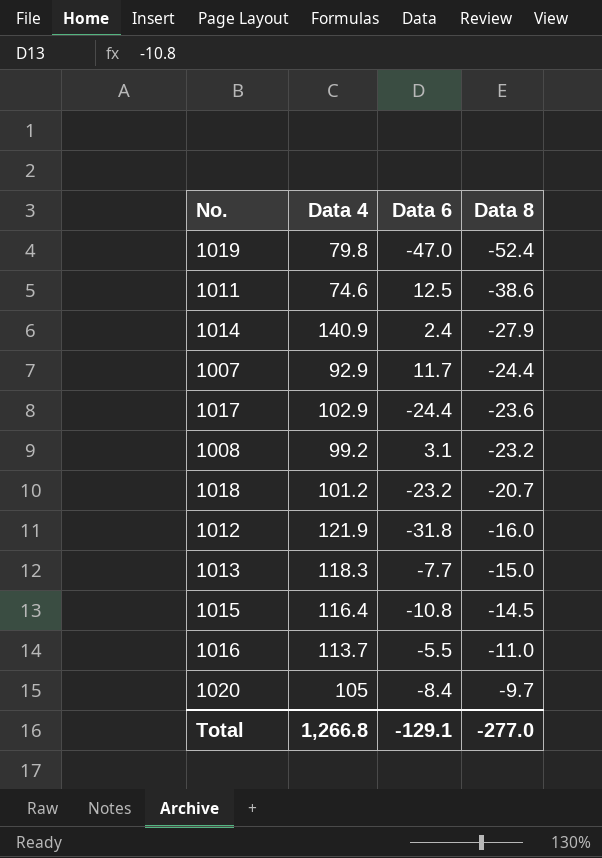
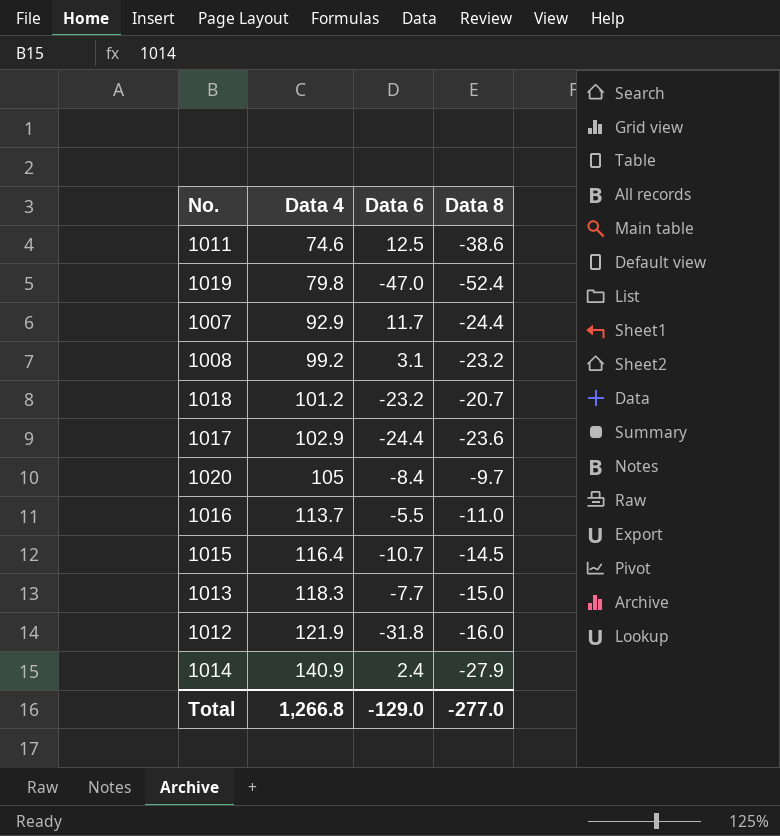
row order: Data 8 ascending -> Data 4 ascending
1015 | Data 6: -10.8 -> -10.7
Total | Data 6: -129.1 -> -129.0

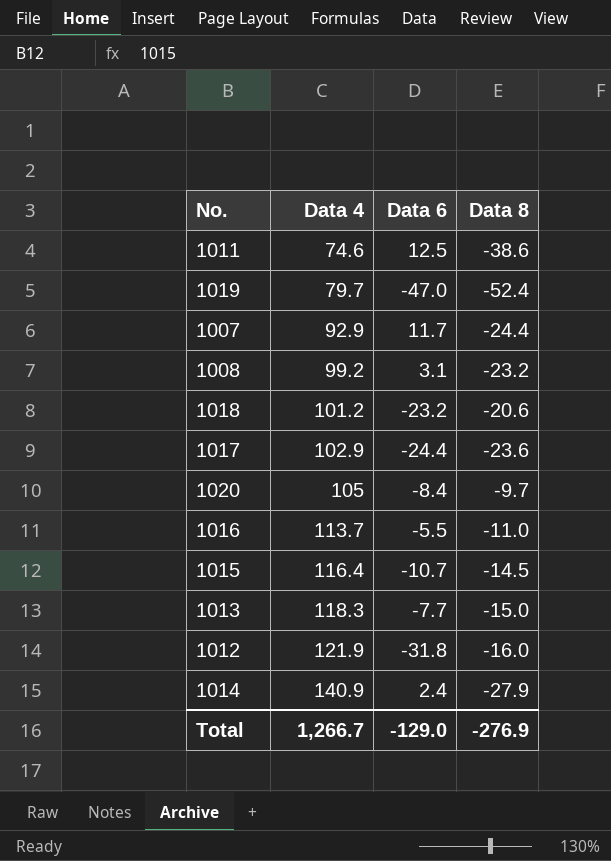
1019 | Data 4: 79.8 -> 79.7
1018 | Data 8: -20.7 -> -20.6
Total | Data 4: 1,266.8 -> 1,266.7
Total | Data 8: -277.0 -> -276.9

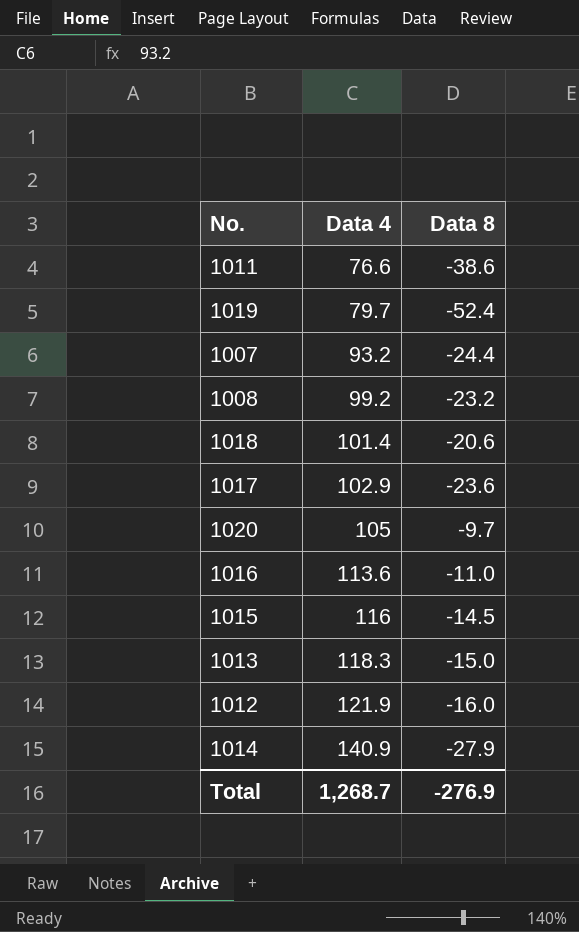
column Data 6 | position: 3 -> none
1011 | Data 4: 74.6 -> 76.6
1007 | Data 4: 92.9 -> 93.2
1018 | Data 4: 101.2 -> 101.4
1016 | Data 4: 113.7 -> 113.6
1015 | Data 4: 116.4 -> 116
Total | Data 4: 1,266.7 -> 1,268.7

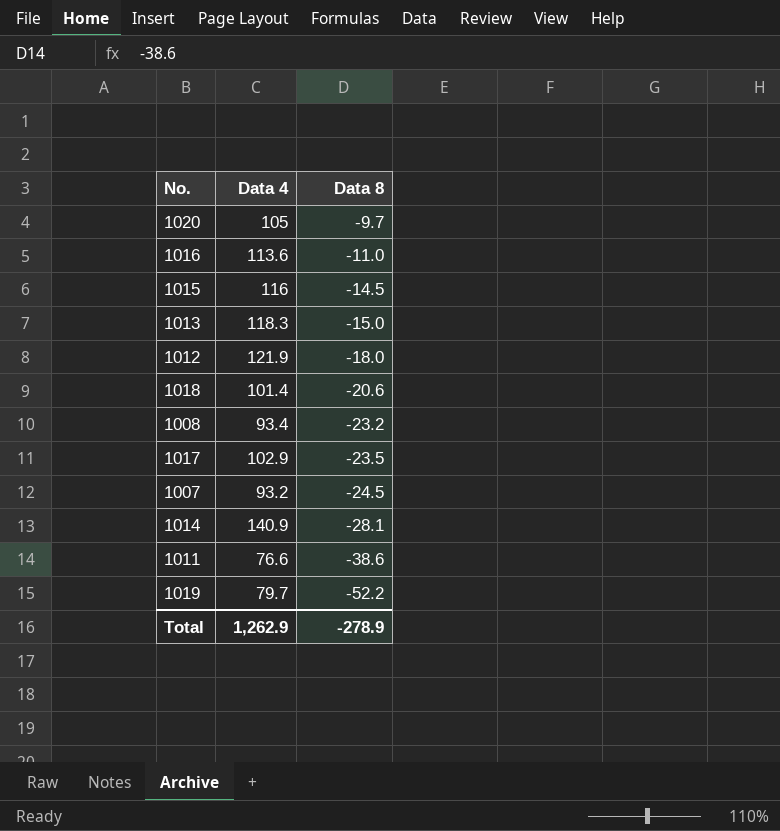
row order: Data 4 ascending -> Data 8 descending
1012 | Data 8: -16.0 -> -18.0
1008 | Data 4: 99.2 -> 93.4
1017 | Data 8: -23.6 -> -23.5
1007 | Data 8: -24.4 -> -24.5
1014 | Data 8: -27.9 -> -28.1
1019 | Data 8: -52.4 -> -52.2
Total | Data 4: 1,268.7 -> 1,262.9
Total | Data 8: -276.9 -> -278.9

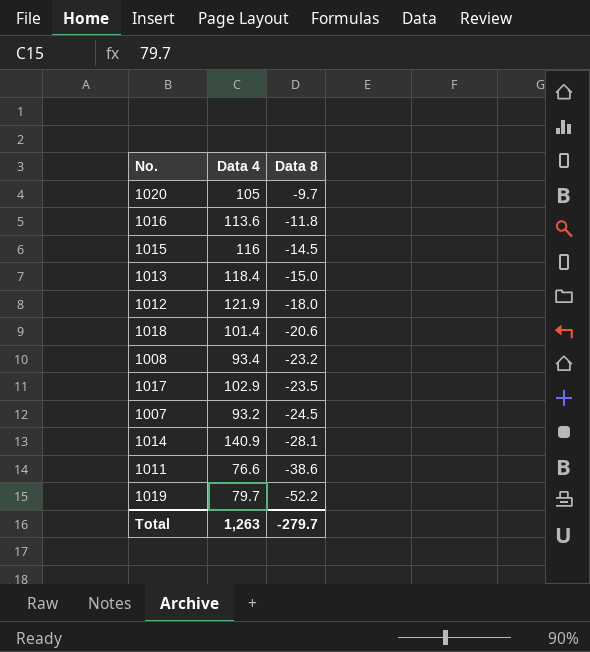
1016 | Data 8: -11.0 -> -11.8
1013 | Data 4: 118.3 -> 118.4
Total | Data 4: 1,262.9 -> 1,263
Total | Data 8: -278.9 -> -279.7

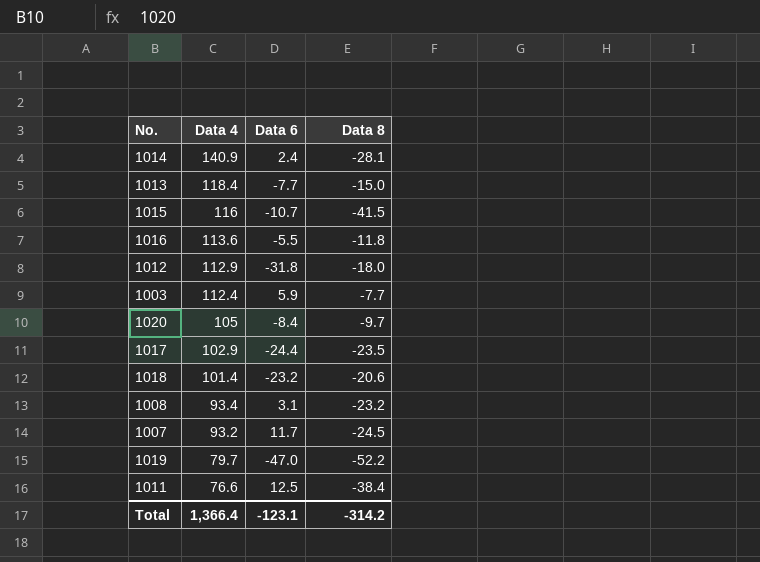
row order: Data 8 descending -> Data 4 descending
column Data 6 | position: none -> 3
1015 | Data 8: -14.5 -> -41.5
1012 | Data 4: 121.9 -> 112.9
row 1003: none -> 112.4 | 5.9 | -7.7
1011 | Data 8: -38.6 -> -38.4
Total | Data 4: 1,263 -> 1,366.4
Total | Data 8: -279.7 -> -314.2

